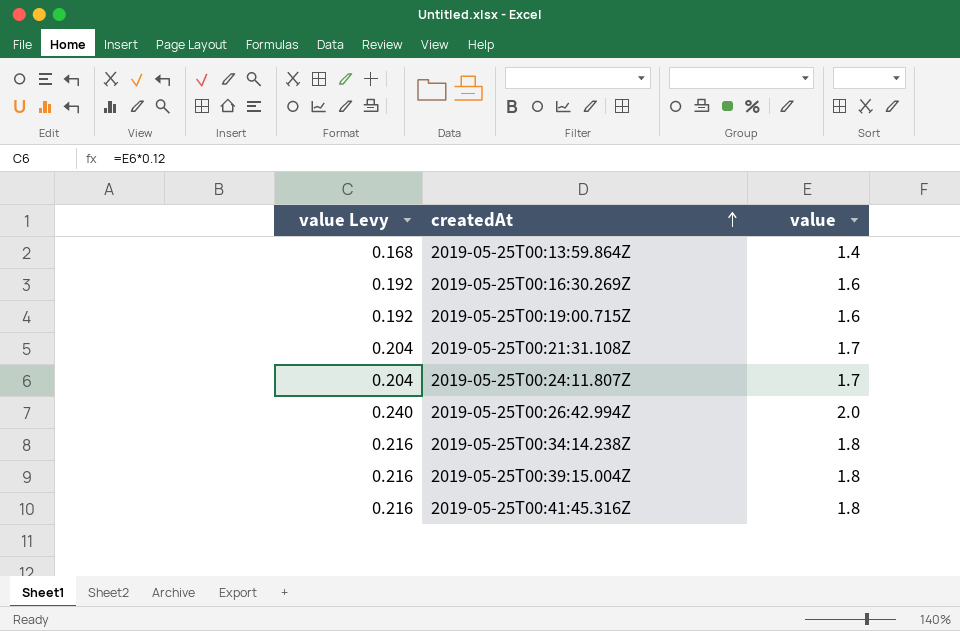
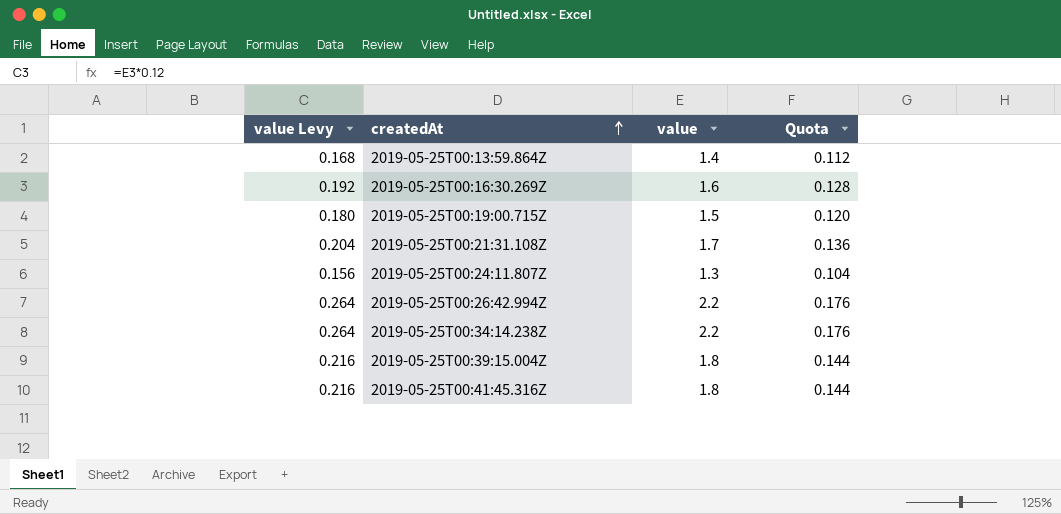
column Quota | formula: none -> [value] * 0.08
2019-05-25T00:19:00.715Z | value Levy: 0.192 -> 0.180
2019-05-25T00:19:00.715Z | value: 1.6 -> 1.5
2019-05-25T00:24:11.807Z | value Levy: 0.204 -> 0.156
2019-05-25T00:24:11.807Z | value: 1.7 -> 1.3
2019-05-25T00:26:42.994Z | value Levy: 0.240 -> 0.264
2019-05-25T00:26:42.994Z | value: 2.0 -> 2.2
2019-05-25T00:34:14.238Z | value Levy: 0.216 -> 0.264
2019-05-25T00:34:14.238Z | value: 1.8 -> 2.2

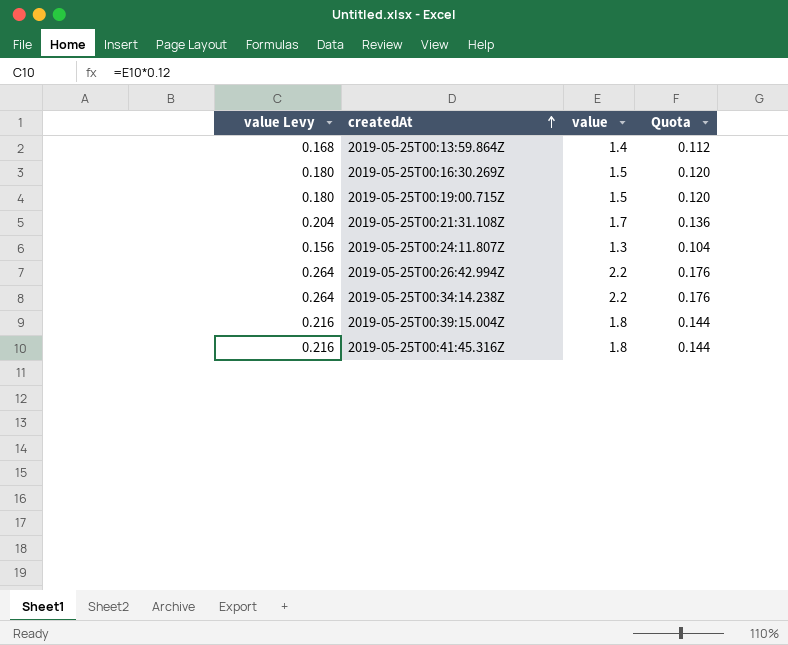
2019-05-25T00:16:30.269Z | value Levy: 0.192 -> 0.180
2019-05-25T00:16:30.269Z | value: 1.6 -> 1.5
2019-05-25T00:16:30.269Z | Quota: 0.128 -> 0.120

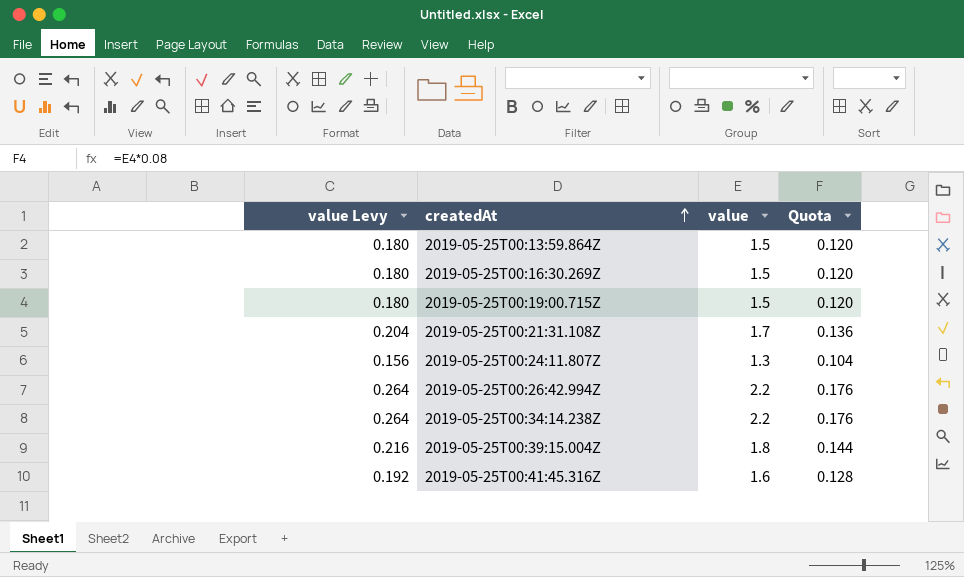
2019-05-25T00:13:59.864Z | value Levy: 0.168 -> 0.180
2019-05-25T00:13:59.864Z | value: 1.4 -> 1.5
2019-05-25T00:13:59.864Z | Quota: 0.112 -> 0.120
2019-05-25T00:41:45.316Z | value Levy: 0.216 -> 0.192
2019-05-25T00:41:45.316Z | value: 1.8 -> 1.6
2019-05-25T00:41:45.316Z | Quota: 0.144 -> 0.128

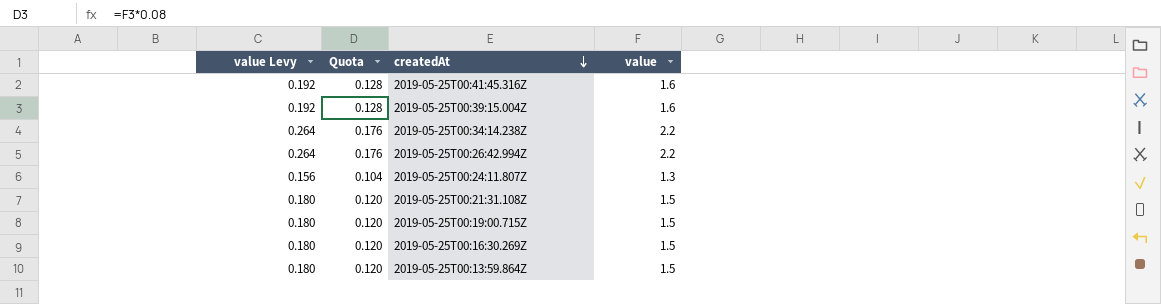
row order: createdAt ascending -> createdAt descending
column Quota | position: 4 -> 2
2019-05-25T00:39:15.004Z | value Levy: 0.216 -> 0.192
2019-05-25T00:39:15.004Z | Quota: 0.144 -> 0.128
2019-05-25T00:39:15.004Z | value: 1.8 -> 1.6
2019-05-25T00:21:31.108Z | value Levy: 0.204 -> 0.180
2019-05-25T00:21:31.108Z | Quota: 0.136 -> 0.120
2019-05-25T00:21:31.108Z | value: 1.7 -> 1.5

